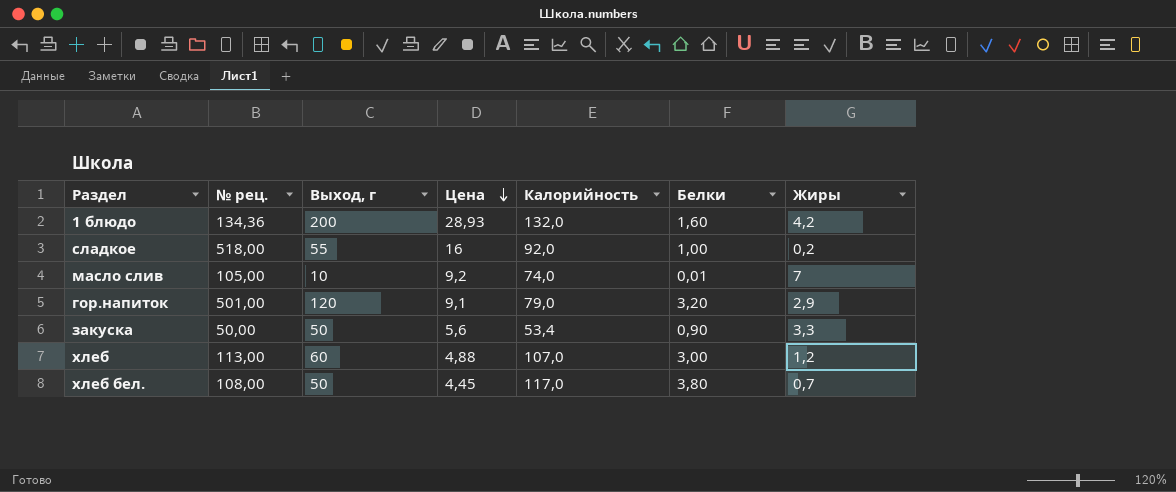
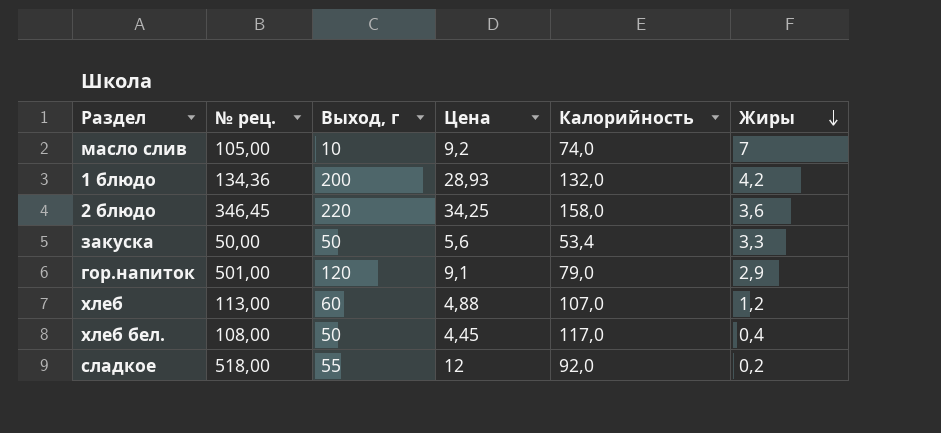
row order: Цена descending -> Жиры descending
column Белки | position: 6 -> none
row 2 блюдо: none -> 346,45 | 220 | 34,25 | 158,0 | 3,6
хлеб бел. | Жиры: 0,7 -> 0,4
сладкое | Цена: 16 -> 12

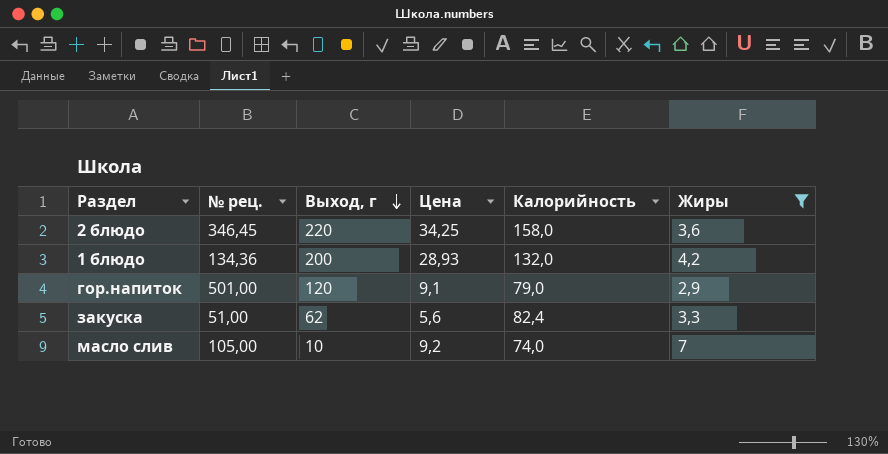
filter: none -> Жиры >= 2,9
row order: Жиры descending -> Выход, г descending
закуска | № рец.: 50,00 -> 51,00
закуска | Выход, г: 50 -> 62
закуска | Калорийность: 53,4 -> 82,4

